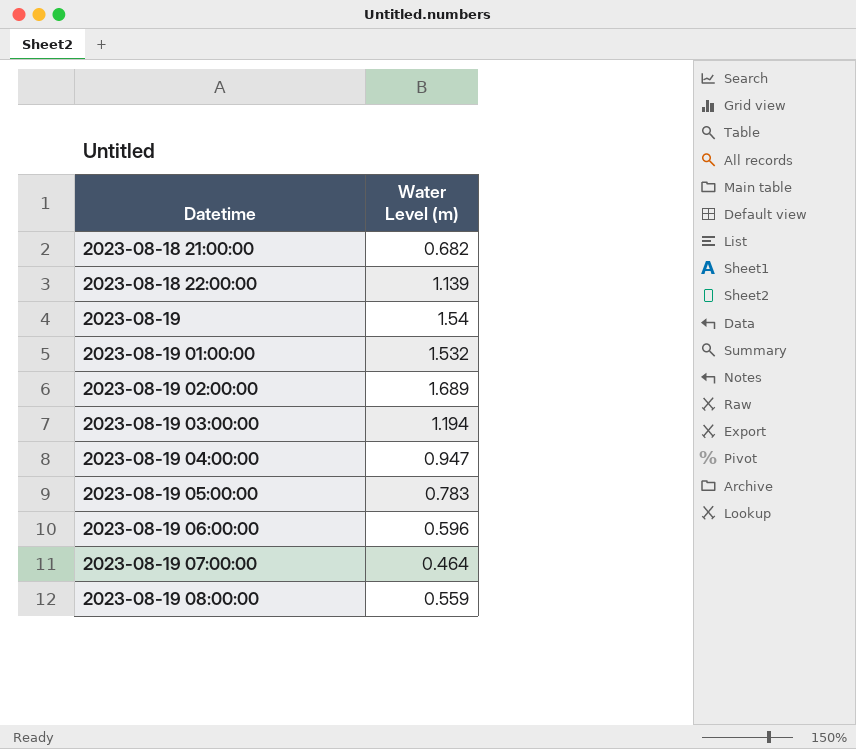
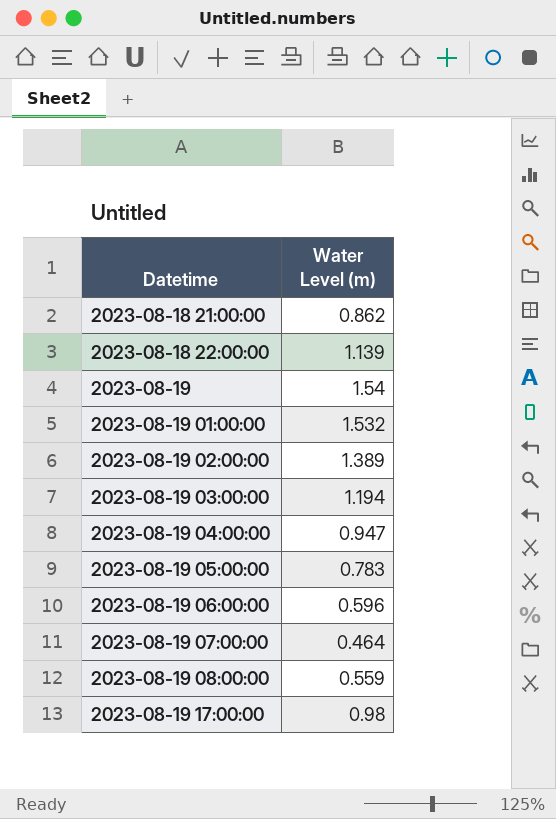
2023-08-18 21:00:00 | Water Level (m): 0.682 -> 0.862
2023-08-19 02:00:00 | Water Level (m): 1.689 -> 1.389
row 2023-08-19 17:00:00: none -> 0.98

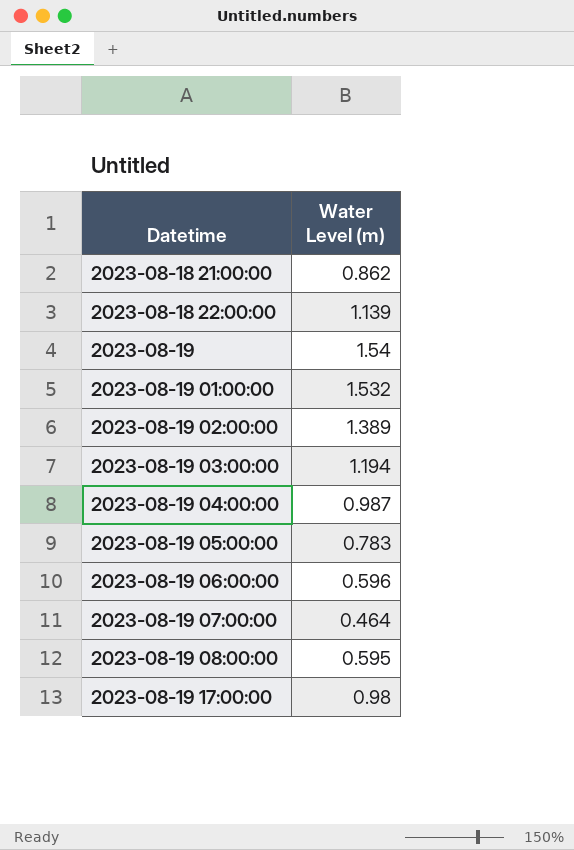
2023-08-19 04:00:00 | Water Level (m): 0.947 -> 0.987
2023-08-19 08:00:00 | Water Level (m): 0.559 -> 0.595

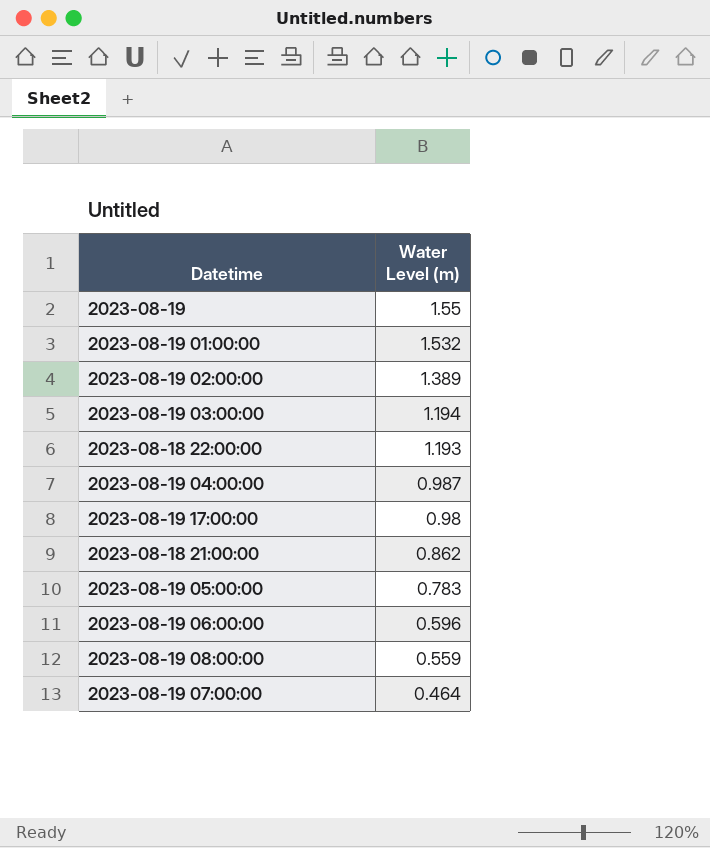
row order: Datetime ascending -> Water Level (m) descending
2023-08-19 | Water Level (m): 1.54 -> 1.55
2023-08-18 22:00:00 | Water Level (m): 1.139 -> 1.193
2023-08-19 08:00:00 | Water Level (m): 0.595 -> 0.559

